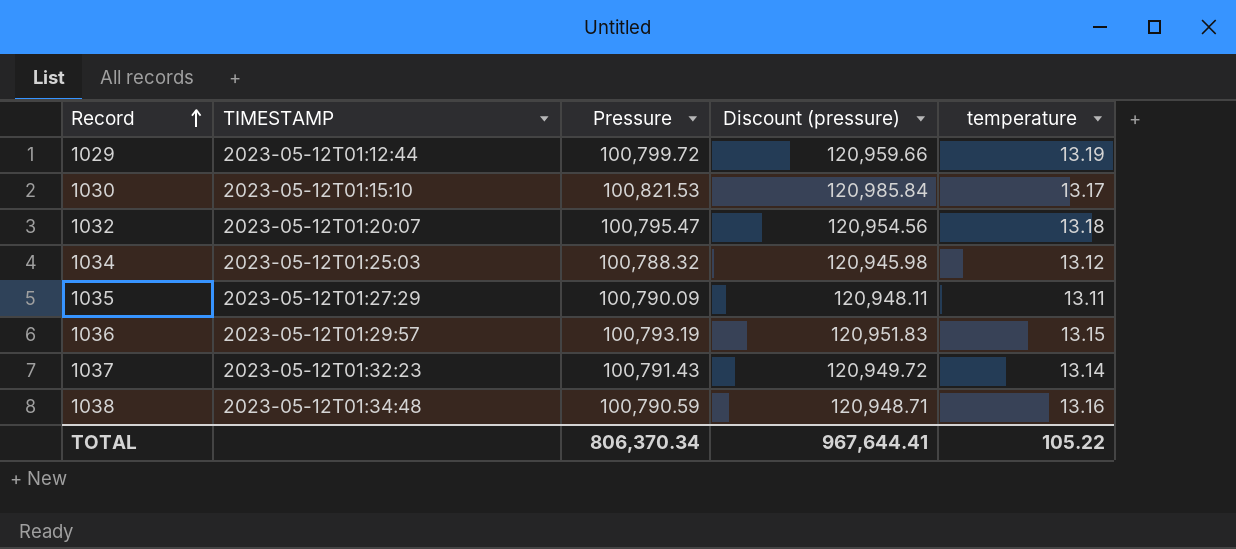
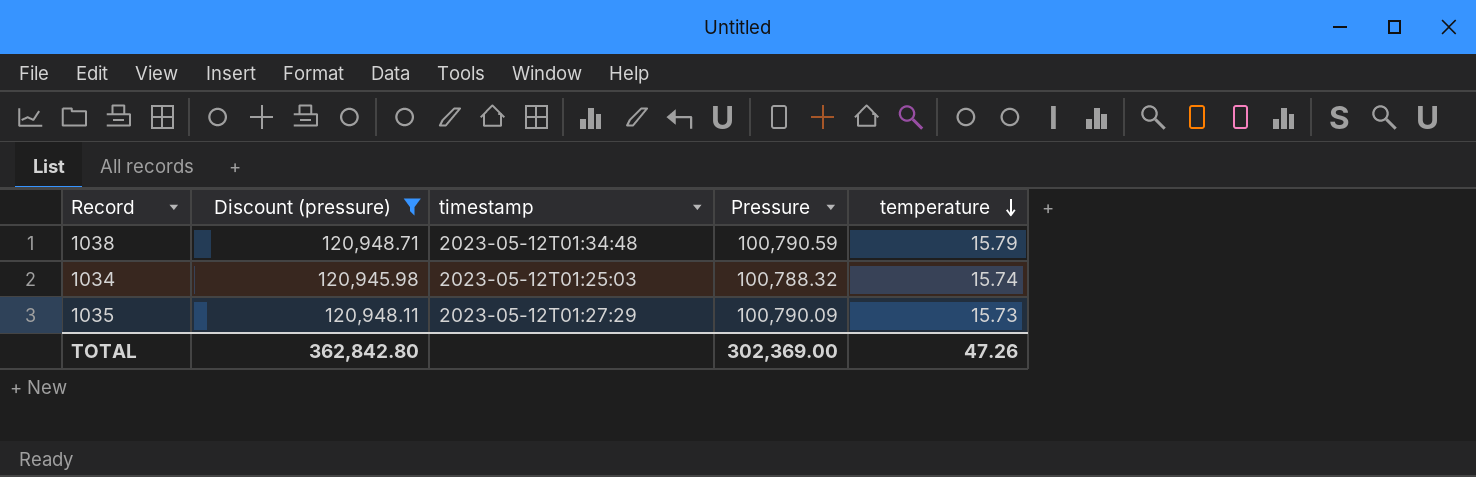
filter: none -> Discount (pressure) <= 120,948.71
row order: Record ascending -> temperature descending
column Discount (pressure) | position: 4 -> 2
column name: TIMESTAMP -> timestamp
1038 | temperature: 13.16 -> 15.79
1034 | temperature: 13.12 -> 15.74
1035 | temperature: 13.11 -> 15.73
TOTAL | Discount (pressure): 967,644.41 -> 362,842.80
TOTAL | Pressure: 806,370.34 -> 302,369.00
TOTAL | temperature: 105.22 -> 47.26

